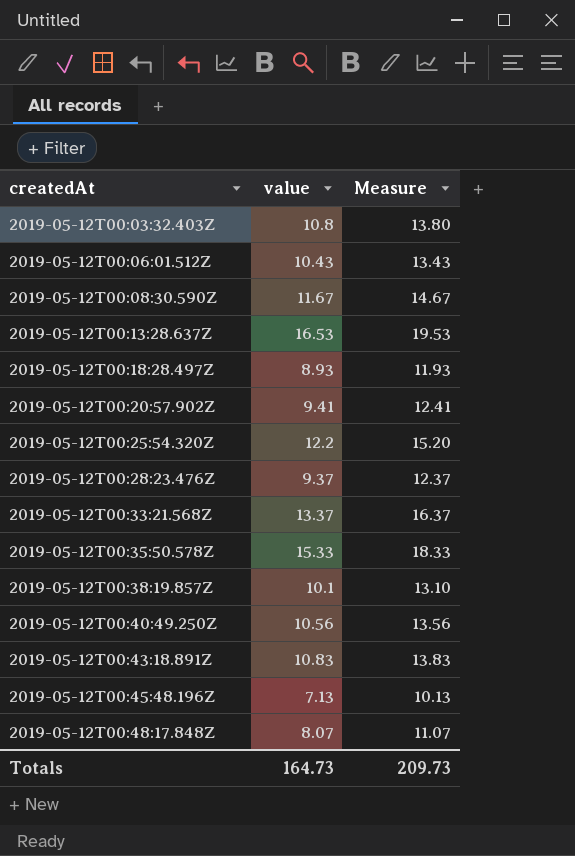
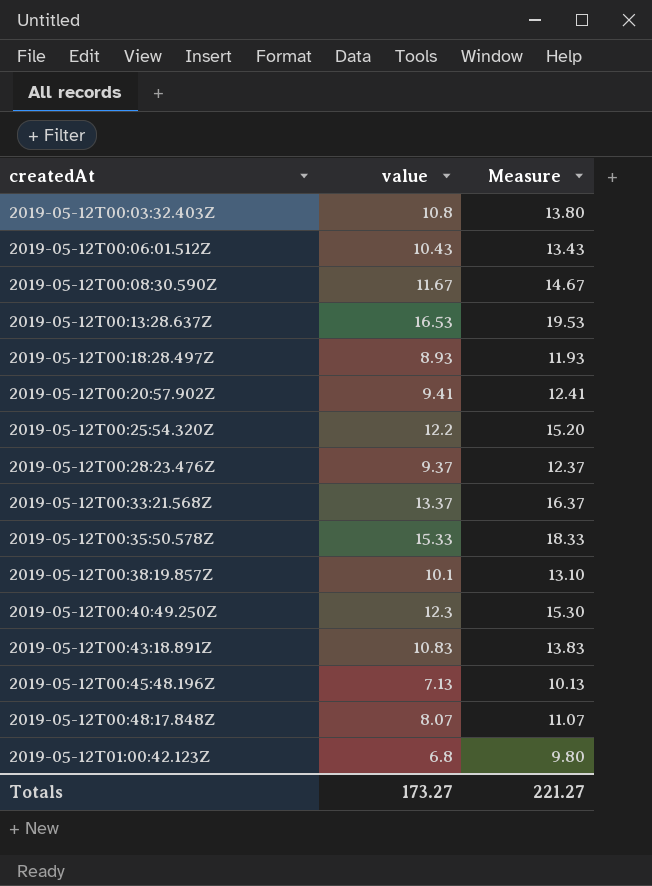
2019-05-12T00:40:49.250Z | value: 10.56 -> 12.3
2019-05-12T00:40:49.250Z | Measure: 13.56 -> 15.30
row 2019-05-12T01:00:42.123Z: none -> 6.8 | 9.80
Totals | value: 164.73 -> 173.27
Totals | Measure: 209.73 -> 221.27

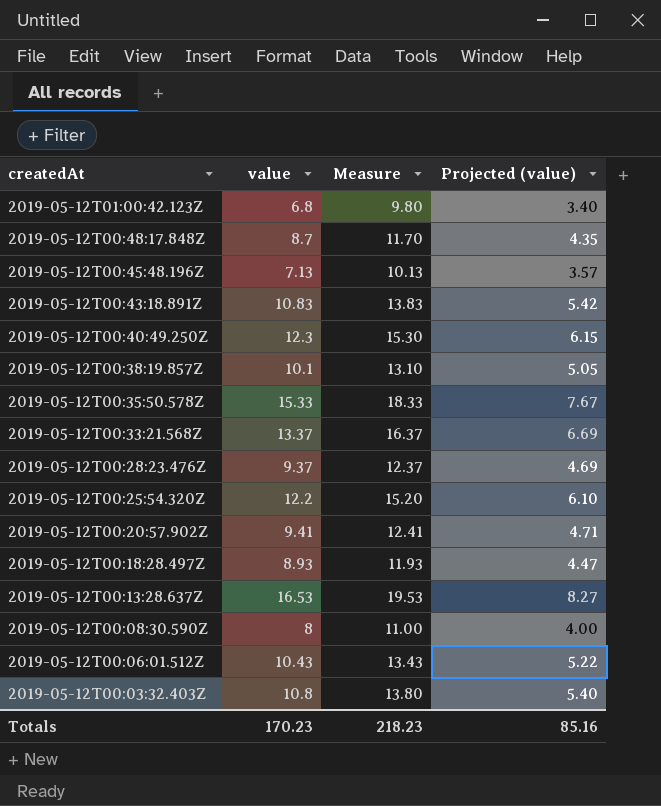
row order: createdAt ascending -> createdAt descending
column Projected (value) | formula: none -> [value] * 0.5
2019-05-12T00:48:17.848Z | value: 8.07 -> 8.7
2019-05-12T00:48:17.848Z | Measure: 11.07 -> 11.70
2019-05-12T00:08:30.590Z | value: 11.67 -> 8
2019-05-12T00:08:30.590Z | Measure: 14.67 -> 11.00
Totals | value: 173.27 -> 170.23
Totals | Measure: 221.27 -> 218.23

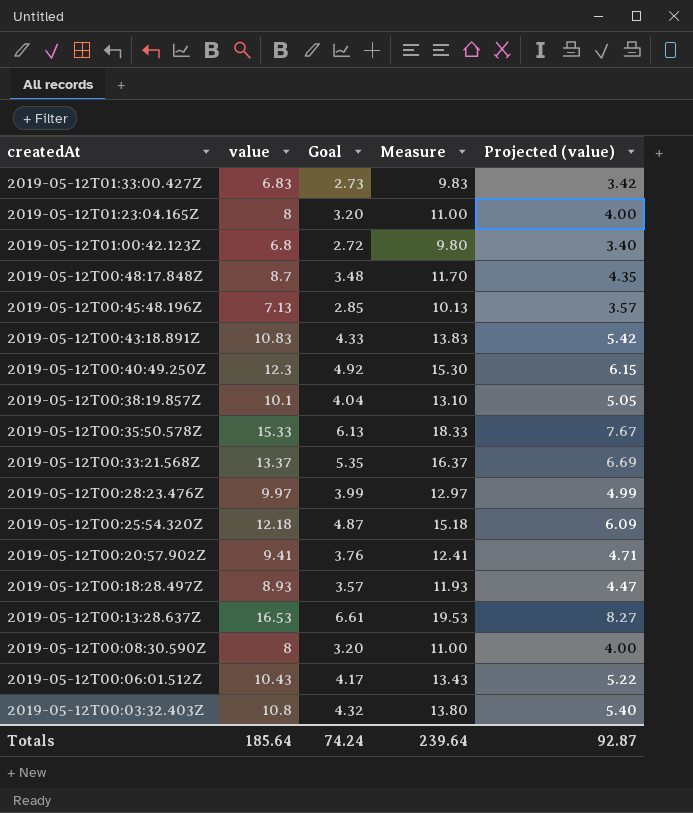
column Goal | formula: none -> [value] * 0.4
row 2019-05-12T01:33:00.427Z: none -> 6.83 | 2.73 | 9.83 | 3.42
row 2019-05-12T01:23:04.165Z: none -> 8 | 3.20 | 11.00 | 4.00
2019-05-12T00:28:23.476Z | value: 9.37 -> 9.97
2019-05-12T00:28:23.476Z | Measure: 12.37 -> 12.97
2019-05-12T00:28:23.476Z | Projected (value): 4.69 -> 4.99
2019-05-12T00:25:54.320Z | value: 12.2 -> 12.18
2019-05-12T00:25:54.320Z | Measure: 15.20 -> 15.18
2019-05-12T00:25:54.320Z | Projected (value): 6.10 -> 6.09
Totals | value: 170.23 -> 185.64
Totals | Measure: 218.23 -> 239.64
Totals | Projected (value): 85.16 -> 92.87

